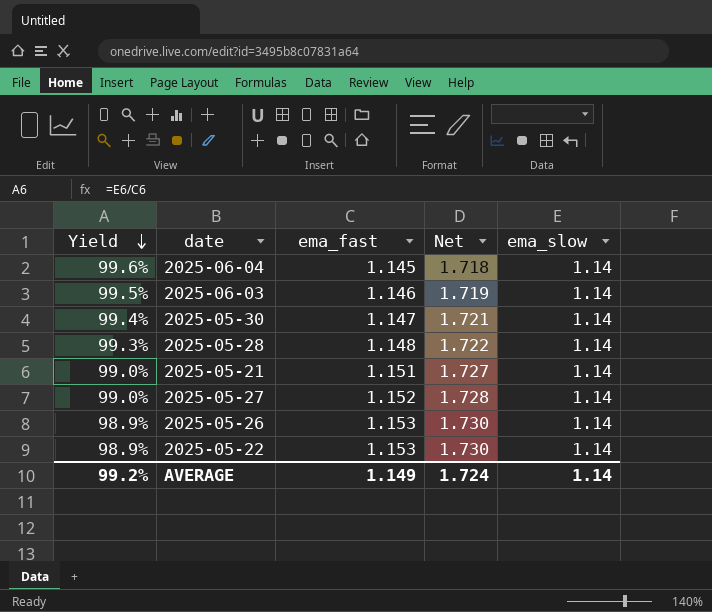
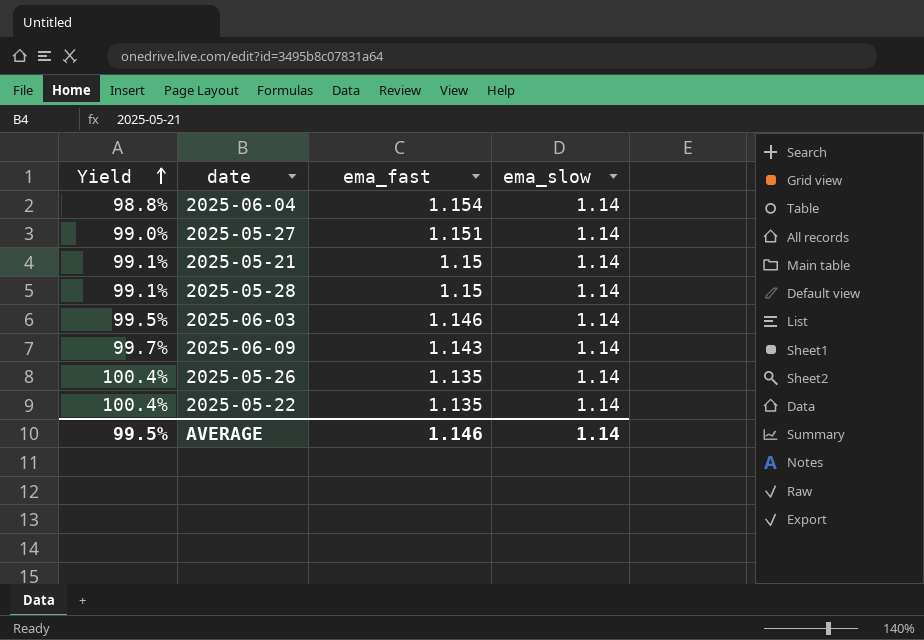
row order: Yield descending -> Yield ascending
column Net | formula: [ema_fast] * 1.5 -> none
row 2025-05-30: 99.4% | 1.147 | 1.721 | 1.14 -> none
2025-06-04 | Yield: 99.6% -> 98.8%
2025-06-04 | ema_fast: 1.145 -> 1.154
2025-05-27 | ema_fast: 1.152 -> 1.151
2025-05-21 | Yield: 99.0% -> 99.1%
2025-05-21 | ema_fast: 1.151 -> 1.15
2025-05-28 | Yield: 99.3% -> 99.1%
2025-05-28 | ema_fast: 1.148 -> 1.15
row 2025-06-09: none -> 99.7% | 1.143 | 1.14
2025-05-26 | Yield: 98.9% -> 100.4%
2025-05-26 | ema_fast: 1.153 -> 1.135
2025-05-22 | Yield: 98.9% -> 100.4%
2025-05-22 | ema_fast: 1.153 -> 1.135
AVERAGE | Yield: 99.2% -> 99.5%
AVERAGE | ema_fast: 1.149 -> 1.146

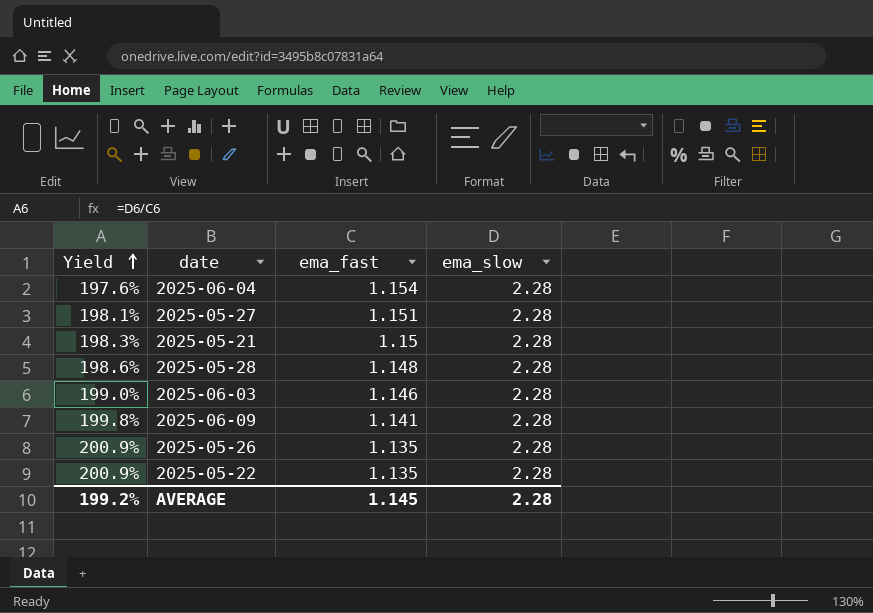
2025-06-04 | Yield: 98.8% -> 197.6%
2025-06-04 | ema_slow: 1.14 -> 2.28
2025-05-27 | Yield: 99.0% -> 198.1%
2025-05-27 | ema_slow: 1.14 -> 2.28
2025-05-21 | Yield: 99.1% -> 198.3%
2025-05-21 | ema_slow: 1.14 -> 2.28
2025-05-28 | Yield: 99.1% -> 198.6%
2025-05-28 | ema_fast: 1.15 -> 1.148
2025-05-28 | ema_slow: 1.14 -> 2.28
2025-06-03 | Yield: 99.5% -> 199.0%
2025-06-03 | ema_slow: 1.14 -> 2.28
2025-06-09 | Yield: 99.7% -> 199.8%
2025-06-09 | ema_fast: 1.143 -> 1.141
2025-06-09 | ema_slow: 1.14 -> 2.28
2025-05-26 | Yield: 100.4% -> 200.9%
2025-05-26 | ema_slow: 1.14 -> 2.28
2025-05-22 | Yield: 100.4% -> 200.9%
2025-05-22 | ema_slow: 1.14 -> 2.28
AVERAGE | Yield: 99.5% -> 199.2%
AVERAGE | ema_fast: 1.146 -> 1.145
AVERAGE | ema_slow: 1.14 -> 2.28

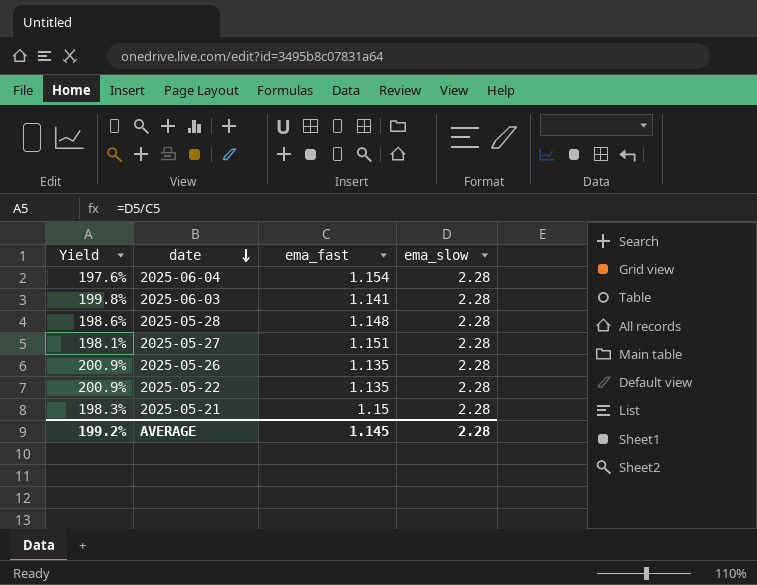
row order: Yield ascending -> date descending
row 2025-06-09: 199.8% | 1.141 | 2.28 -> none
2025-06-03 | Yield: 199.0% -> 199.8%
2025-06-03 | ema_fast: 1.146 -> 1.141

